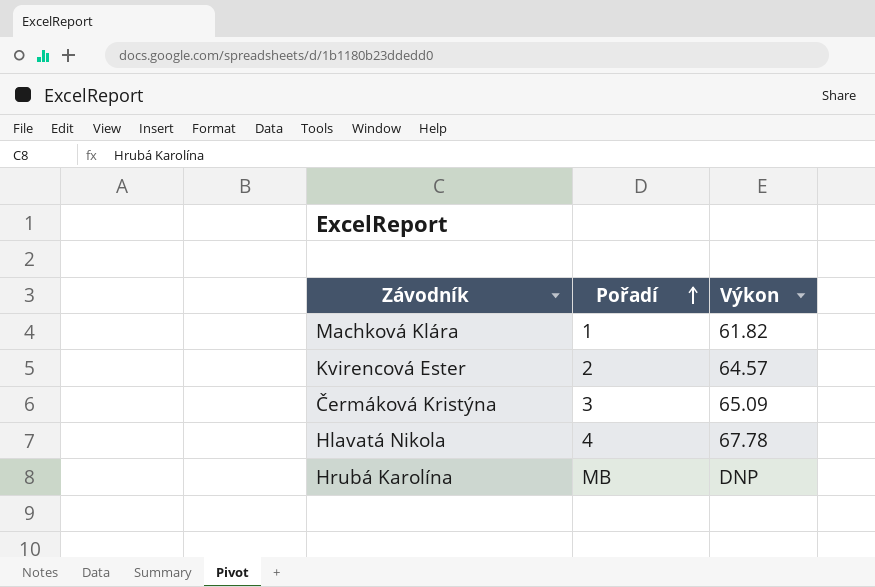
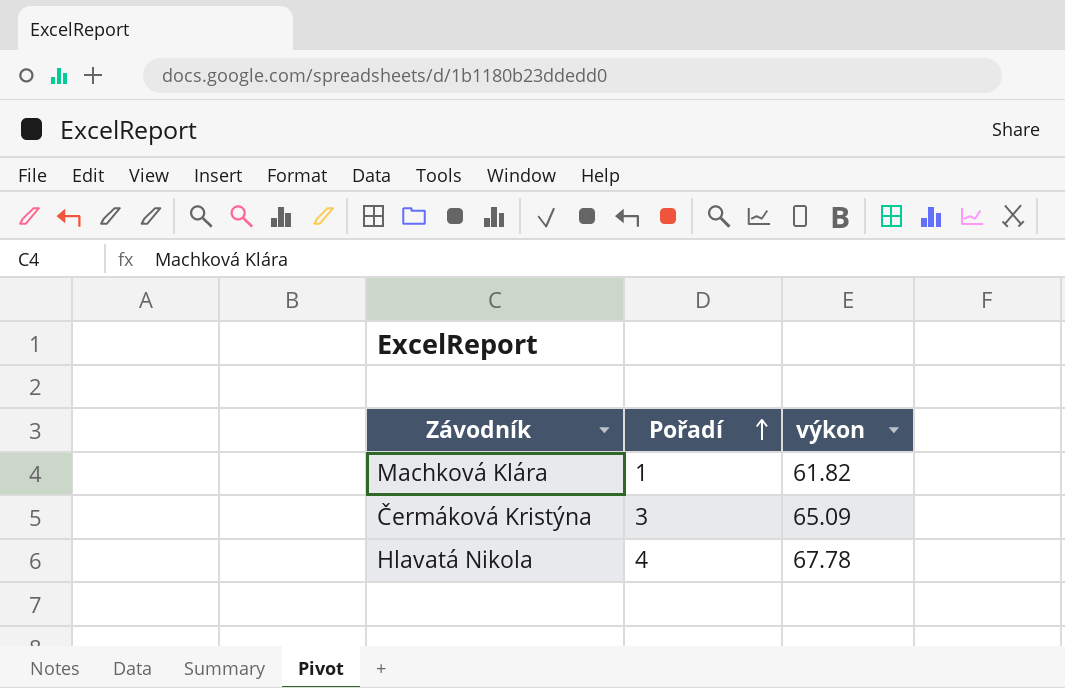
column name: Výkon -> výkon
row Kvirencová Ester: 2 | 64.57 -> none
row Hrubá Karolína: MB | DNP -> none

